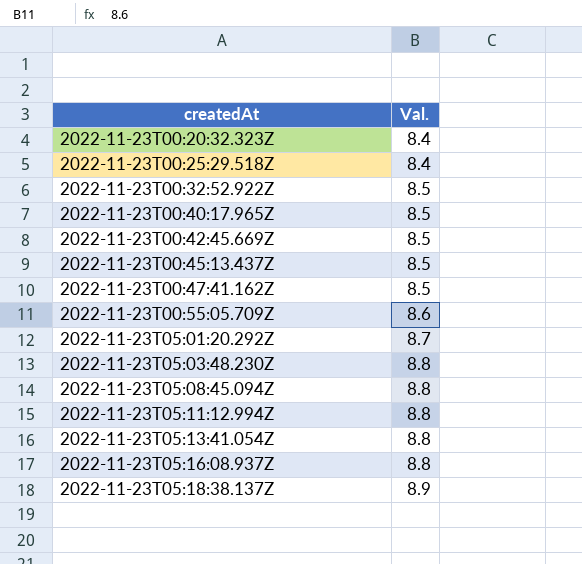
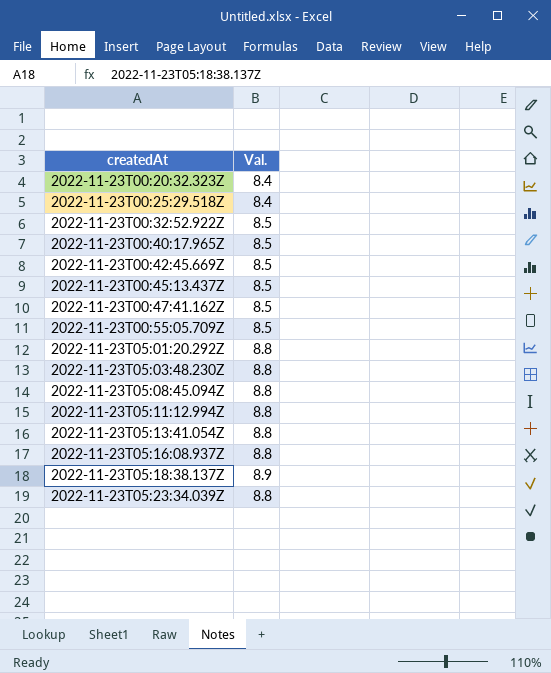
2022-11-23T00:55:05.709Z | Val.: 8.6 -> 8.5
2022-11-23T05:01:20.292Z | Val.: 8.7 -> 8.8
row 2022-11-23T05:23:34.039Z: none -> 8.8

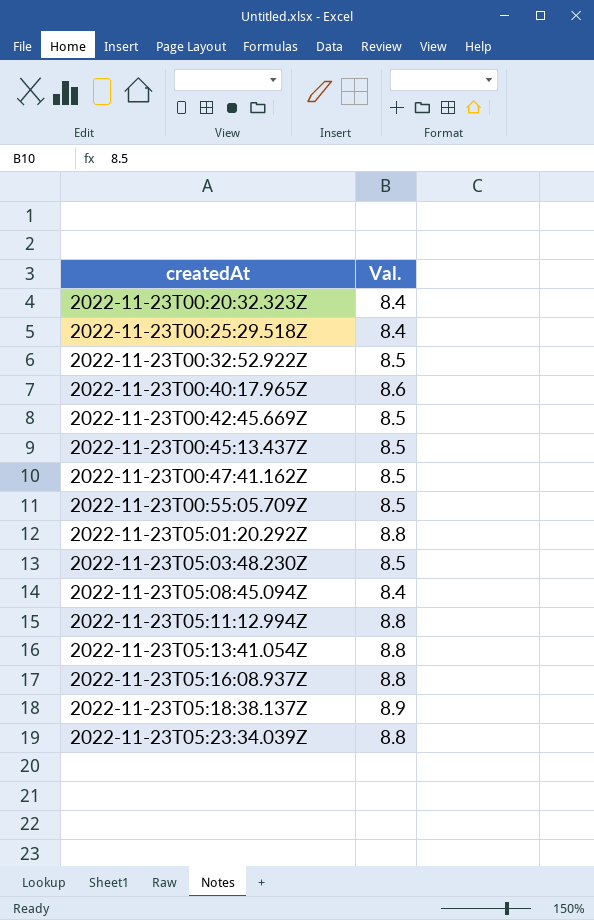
2022-11-23T00:40:17.965Z | Val.: 8.5 -> 8.6
2022-11-23T05:03:48.230Z | Val.: 8.8 -> 8.5
2022-11-23T05:08:45.094Z | Val.: 8.8 -> 8.4

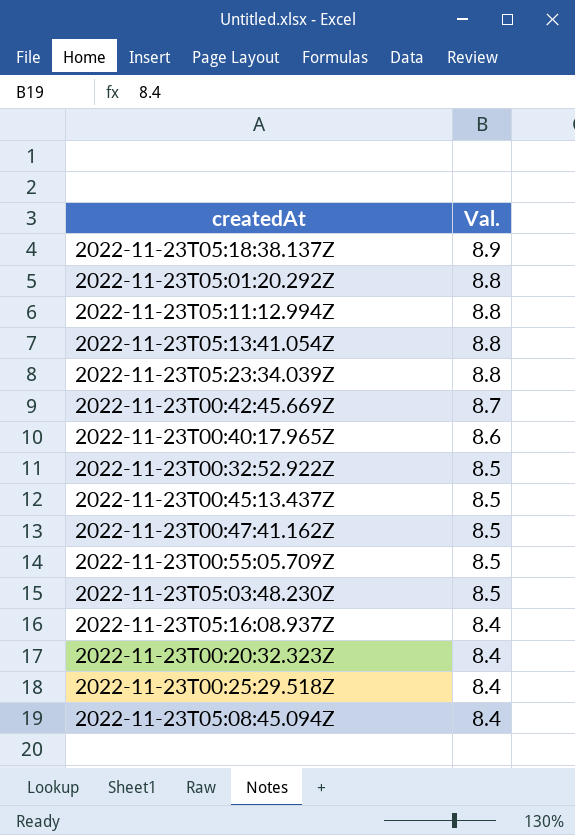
row order: createdAt ascending -> Val. descending
2022-11-23T00:42:45.669Z | Val.: 8.5 -> 8.7
2022-11-23T05:16:08.937Z | Val.: 8.8 -> 8.4

